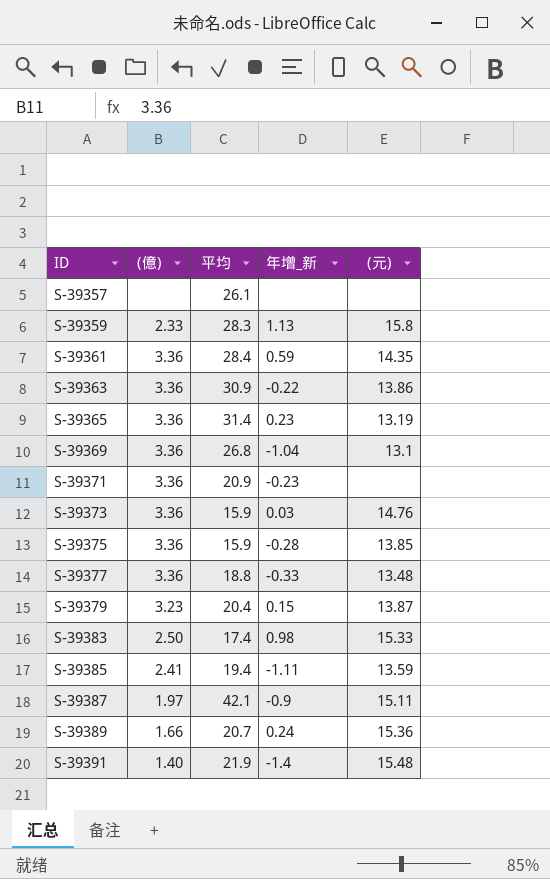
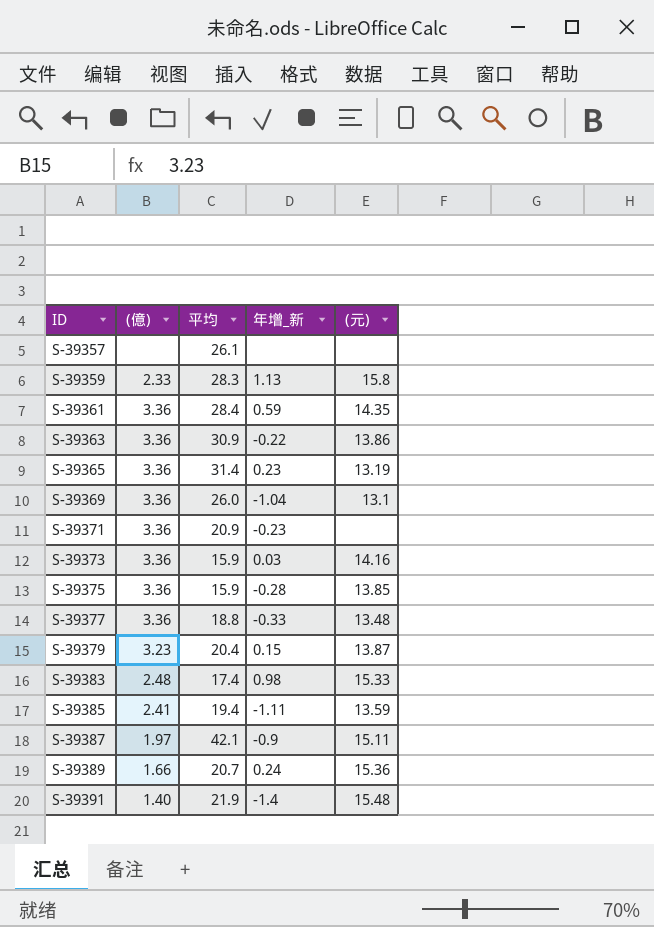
S-39369 | 平均: 26.8 -> 26.0
S-39373 | (元): 14.76 -> 14.16
S-39383 | (億): 2.50 -> 2.48

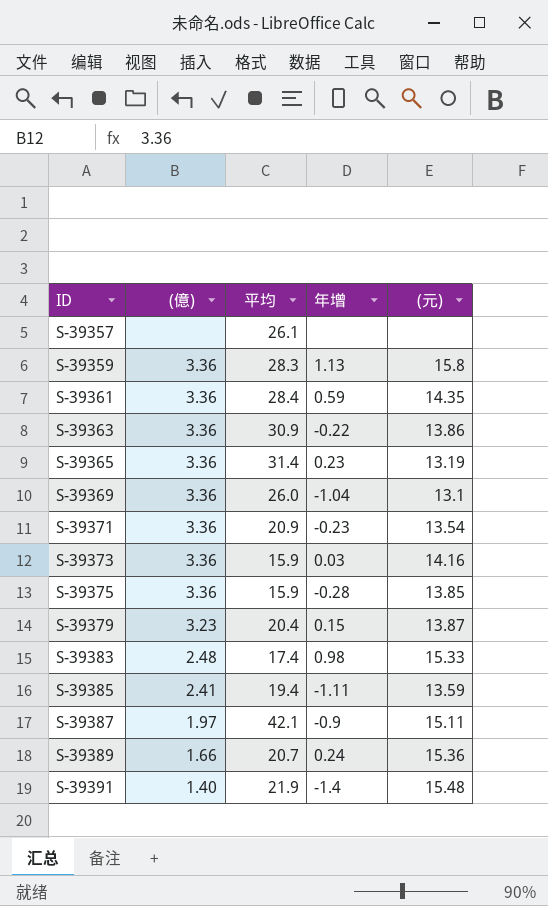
column name: 年增_新 -> 年增
row S-39377: 3.36 | 18.8 | -0.33 | 13.48 -> none
S-39359 | (億): 2.33 -> 3.36
S-39371 | (元): none -> 13.54

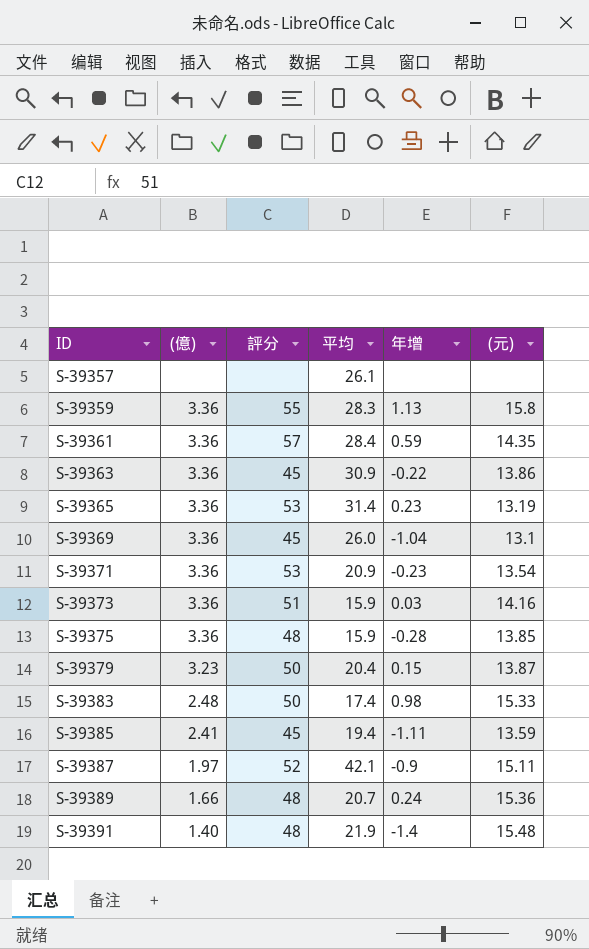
column 評分 | position: none -> 3

